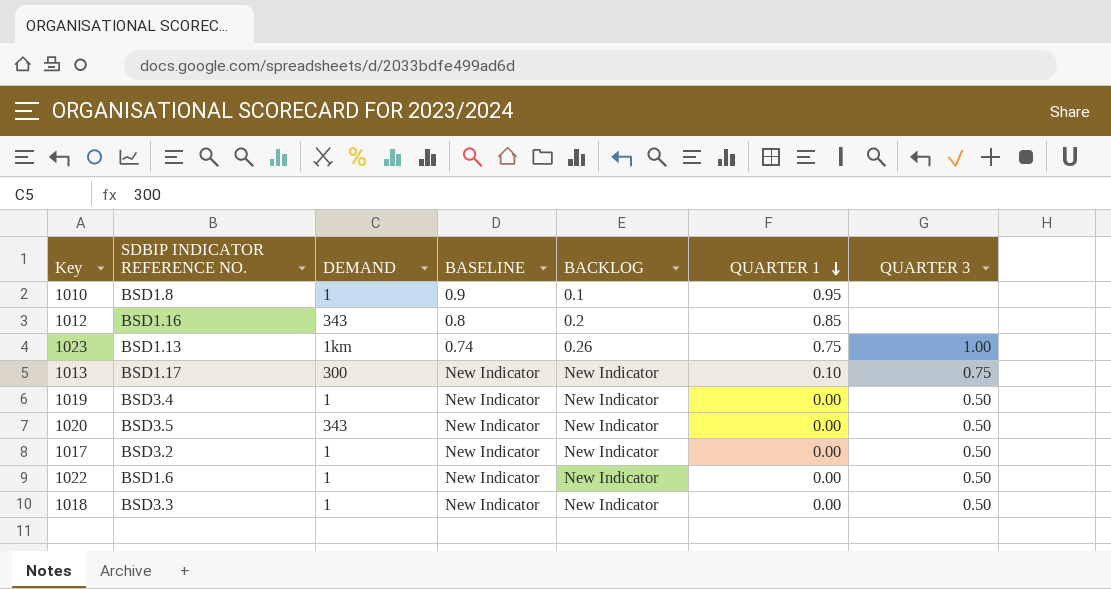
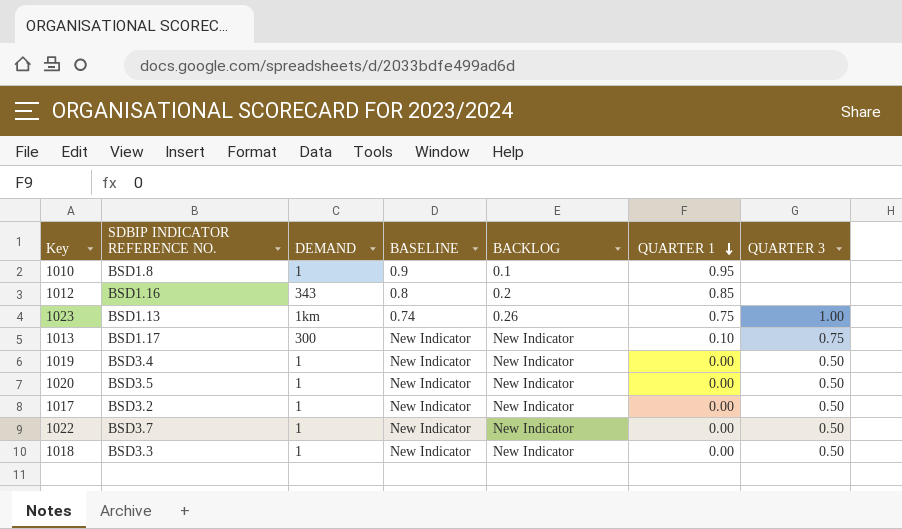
1020 | DEMAND: 343 -> 1
1022 | SDBIP INDICATOR REFERENCE NO.: BSD1.6 -> BSD3.7

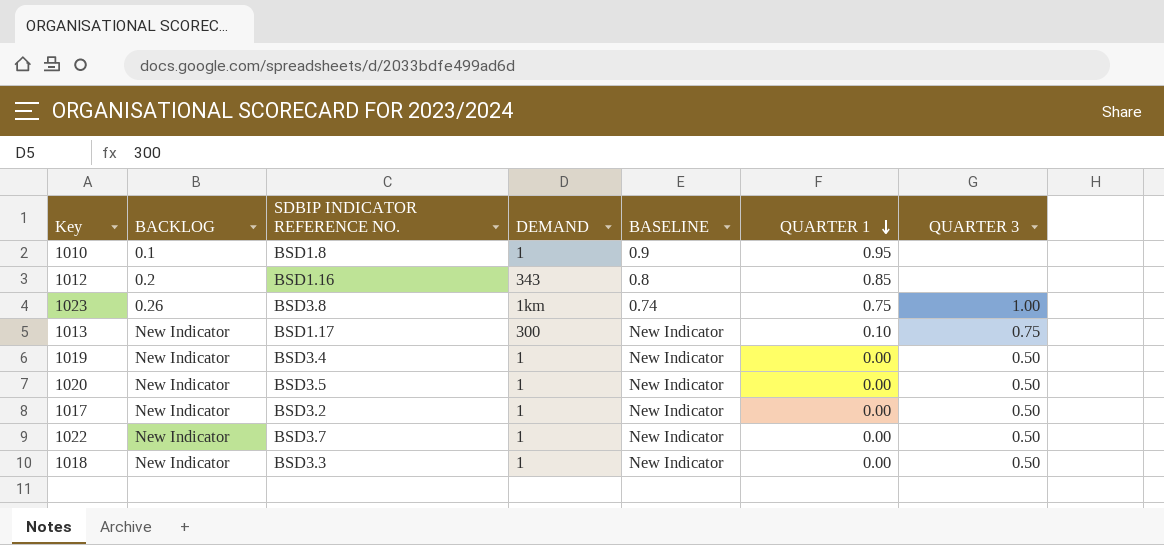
column BACKLOG | position: 5 -> 2
1023 | SDBIP INDICATOR REFERENCE NO.: BSD1.13 -> BSD3.8

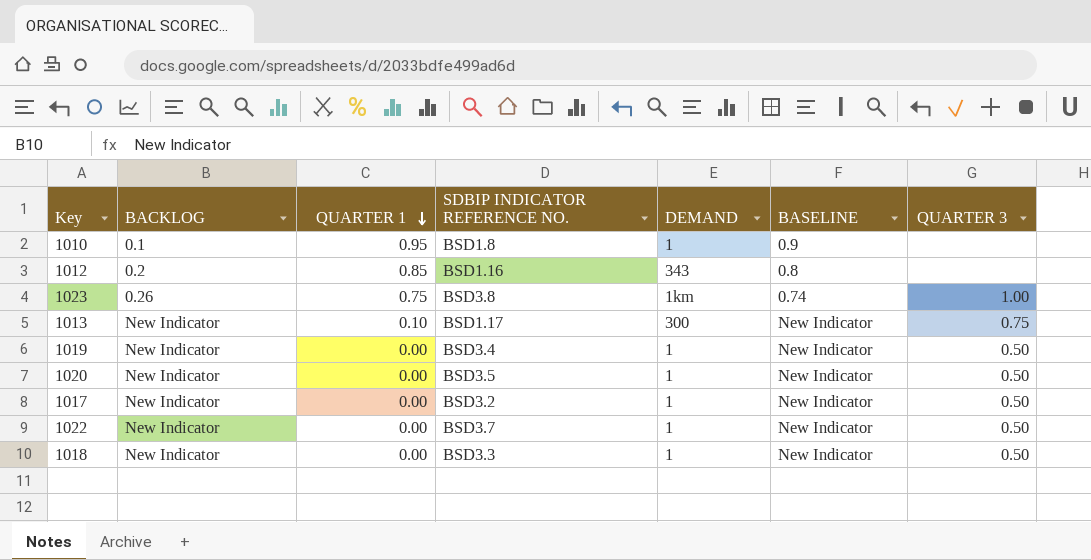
column QUARTER 1 | position: 6 -> 3

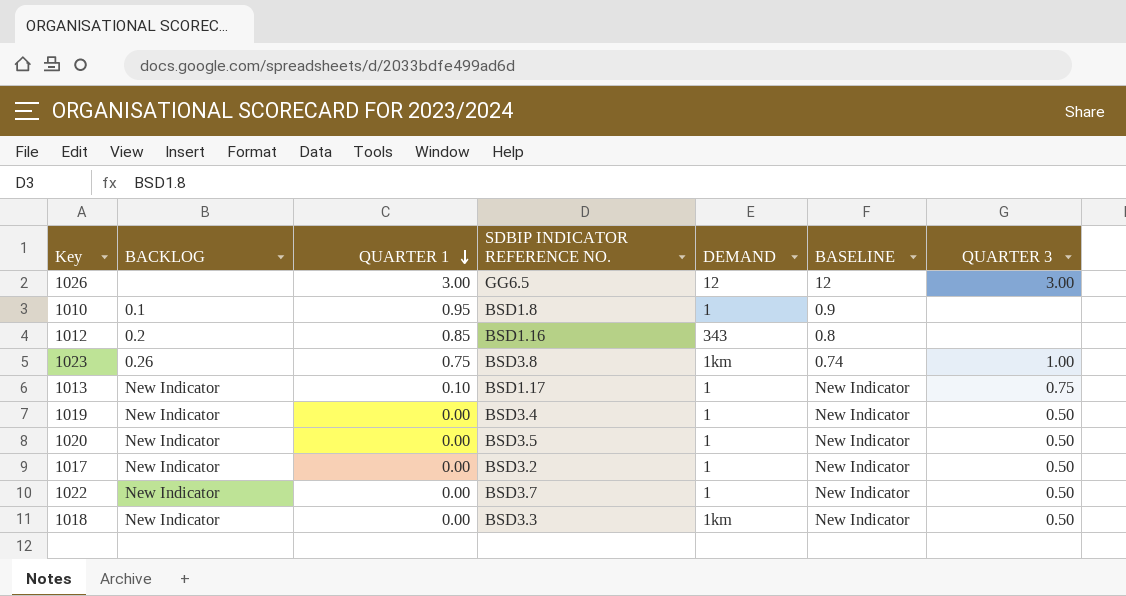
row 1026: none -> none | 3.00 | GG6.5 | 12 | 12 | 3.00
1013 | DEMAND: 300 -> 1
1018 | DEMAND: 1 -> 1km

